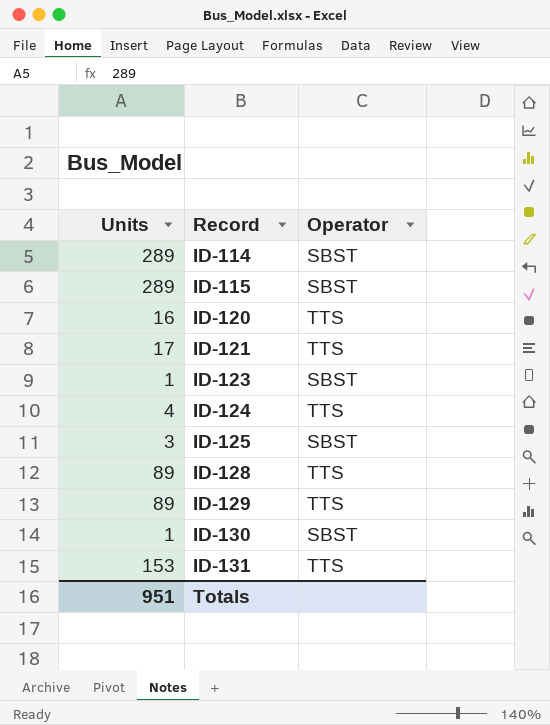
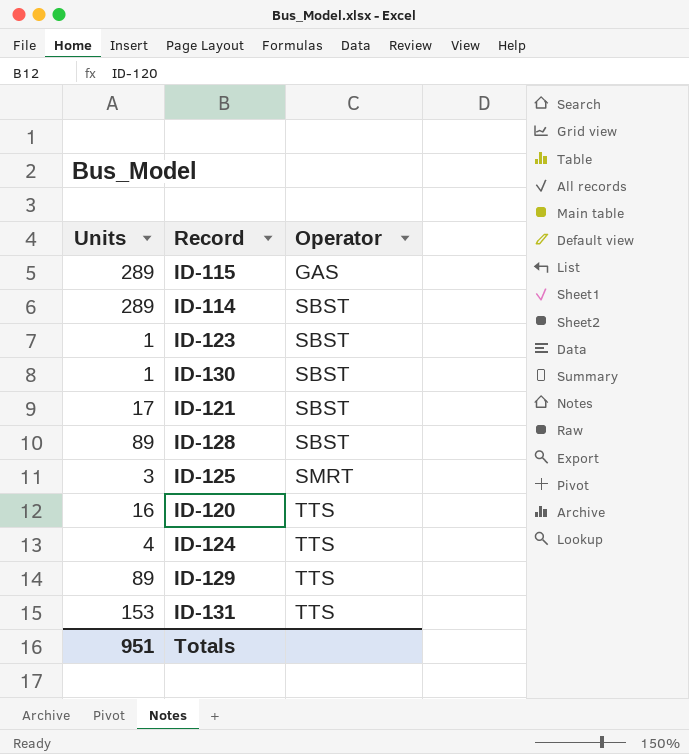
row order: Record ascending -> Operator ascending
ID-115 | Operator: SBST -> GAS
ID-121 | Operator: TTS -> SBST
ID-128 | Operator: TTS -> SBST
ID-125 | Operator: SBST -> SMRT

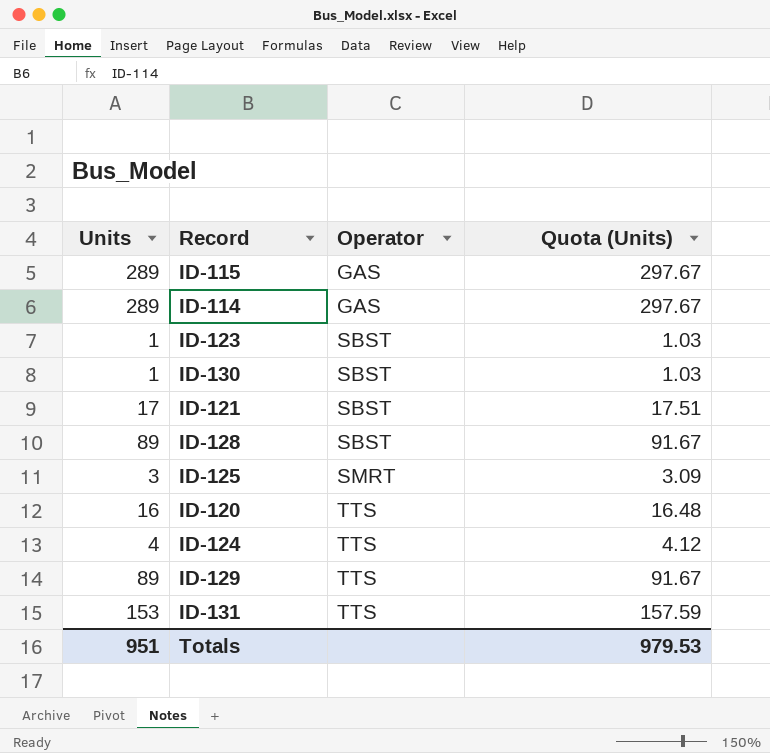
column Quota (Units) | formula: none -> [Units] * 1.03
ID-114 | Operator: SBST -> GAS

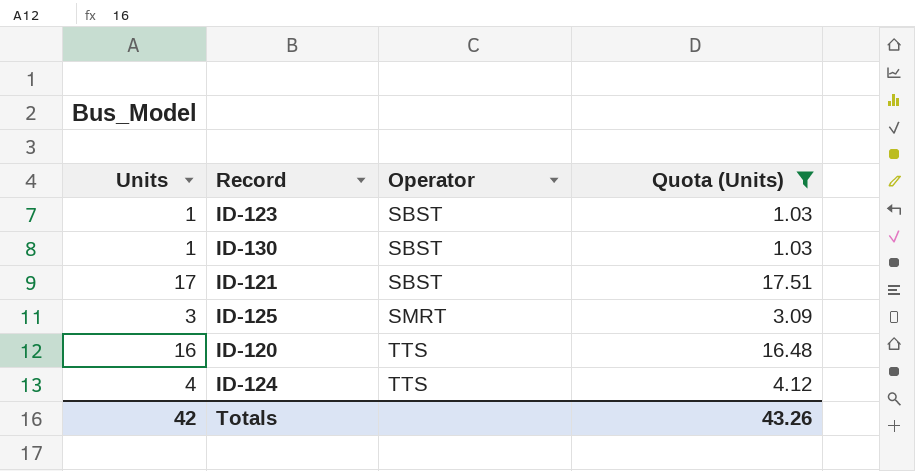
filter: none -> Quota (Units) <= 17.51
Totals | Units: 951 -> 42
Totals | Quota (Units): 979.53 -> 43.26

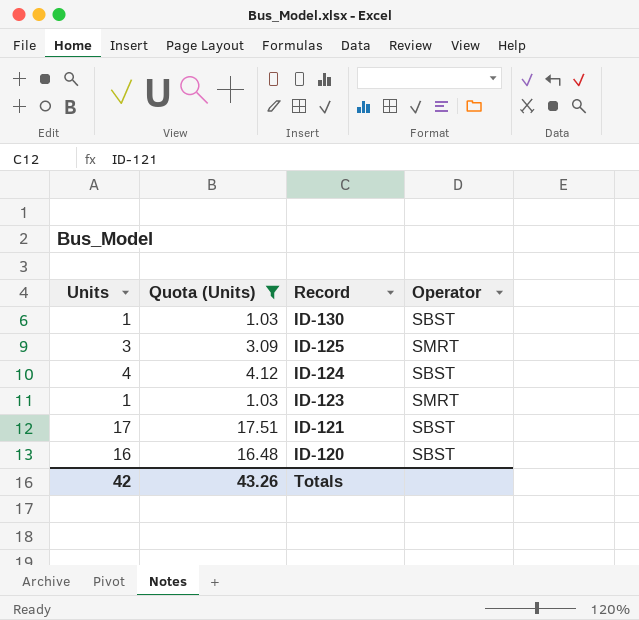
row order: Operator ascending -> Record descending
column Quota (Units) | position: 4 -> 2
ID-124 | Operator: TTS -> SBST
ID-123 | Operator: SBST -> SMRT
ID-120 | Operator: TTS -> SBST

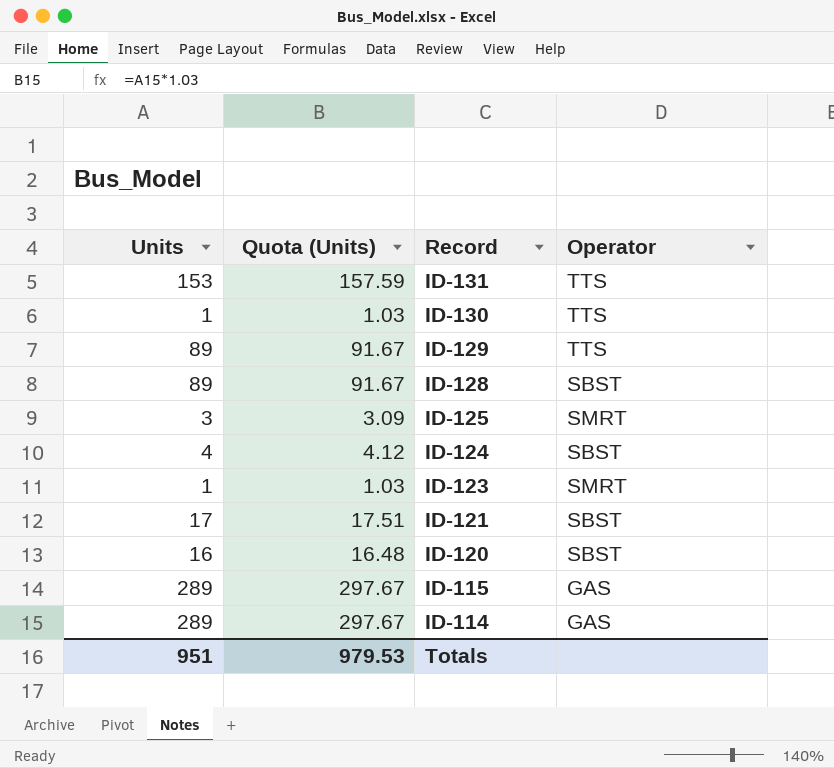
filter: Quota (Units) <= 17.51 -> none
ID-130 | Operator: SBST -> TTS
Totals | Units: 42 -> 951
Totals | Quota (Units): 43.26 -> 979.53

